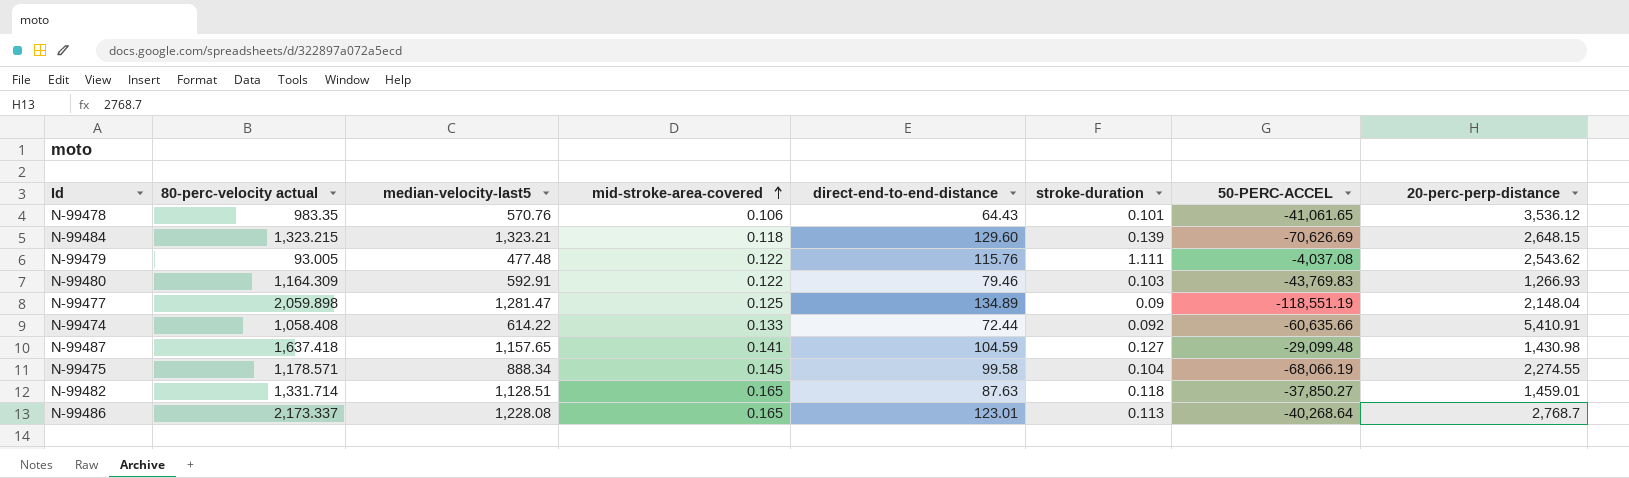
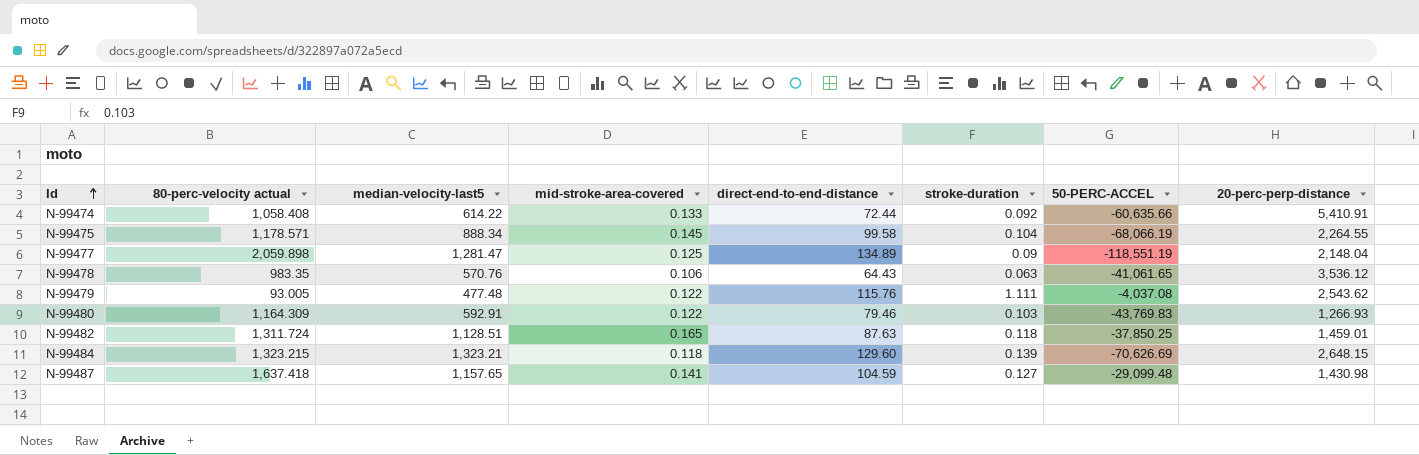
row order: mid-stroke-area-covered ascending -> Id ascending
row N-99486: 2,173.337 | 1,228.08 | 0.165 | 123.01 | 0.113 | -40,268.64 | 2,768.7 -> none
N-99475 | 20-perc-perp-distance: 2,274.55 -> 2,264.55
N-99478 | stroke-duration: 0.101 -> 0.063
N-99482 | 80-perc-velocity actual: 1,331.714 -> 1,311.724
N-99482 | 50-PERC-ACCEL: -37,850.27 -> -37,850.25

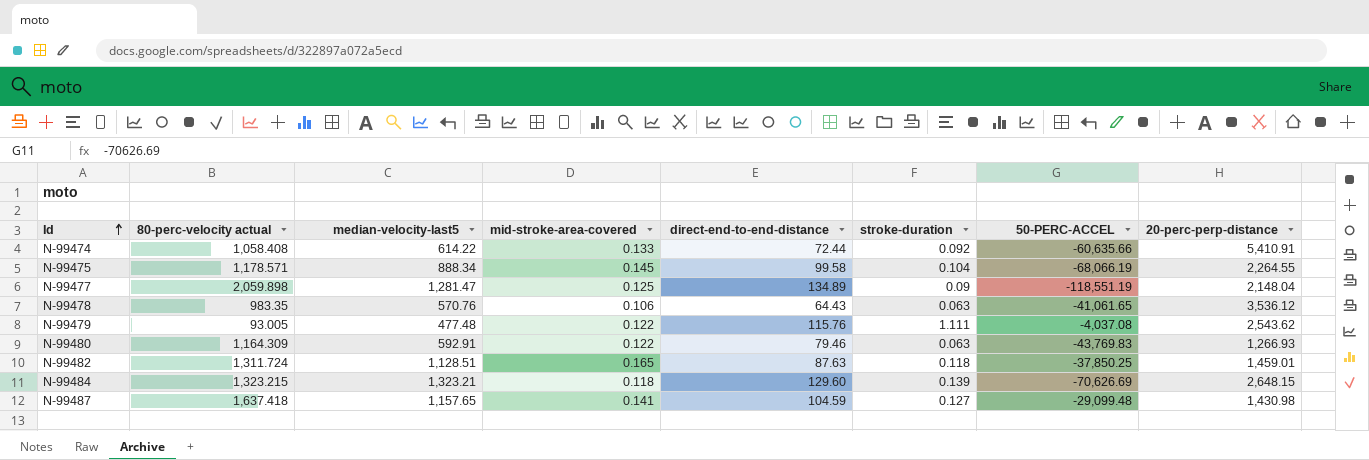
N-99480 | stroke-duration: 0.103 -> 0.063

